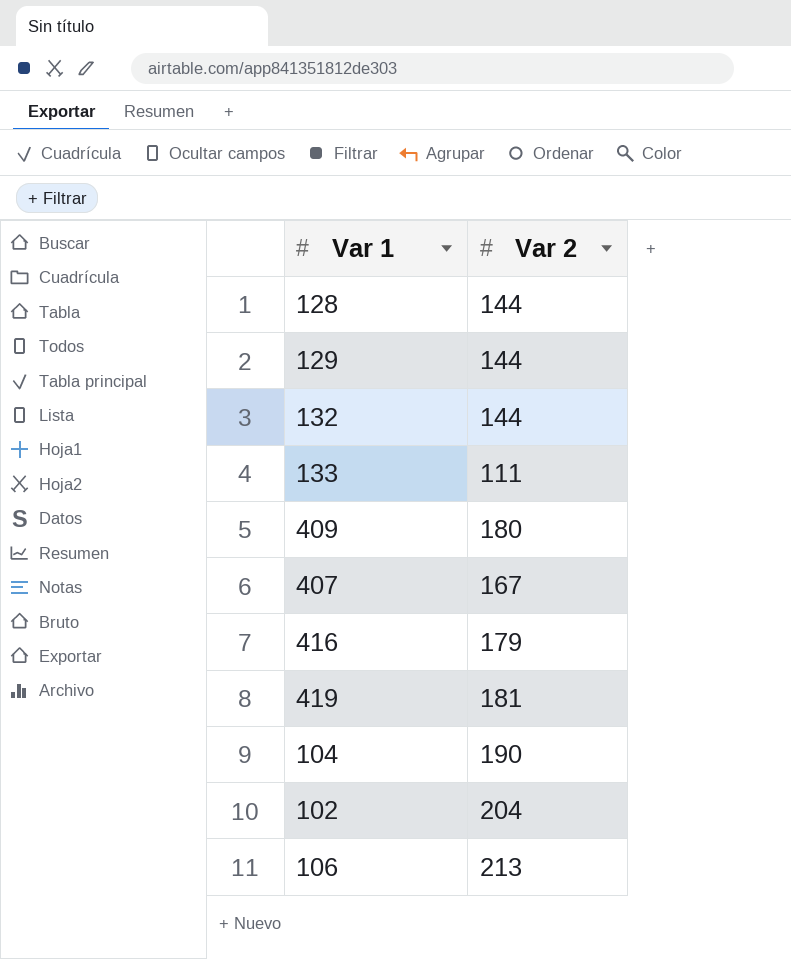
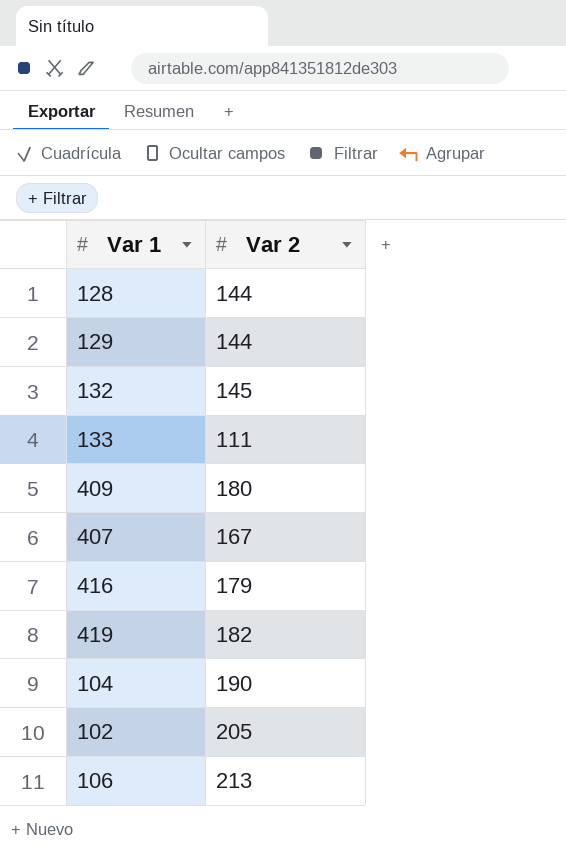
132 | Var 2: 144 -> 145
419 | Var 2: 181 -> 182
102 | Var 2: 204 -> 205

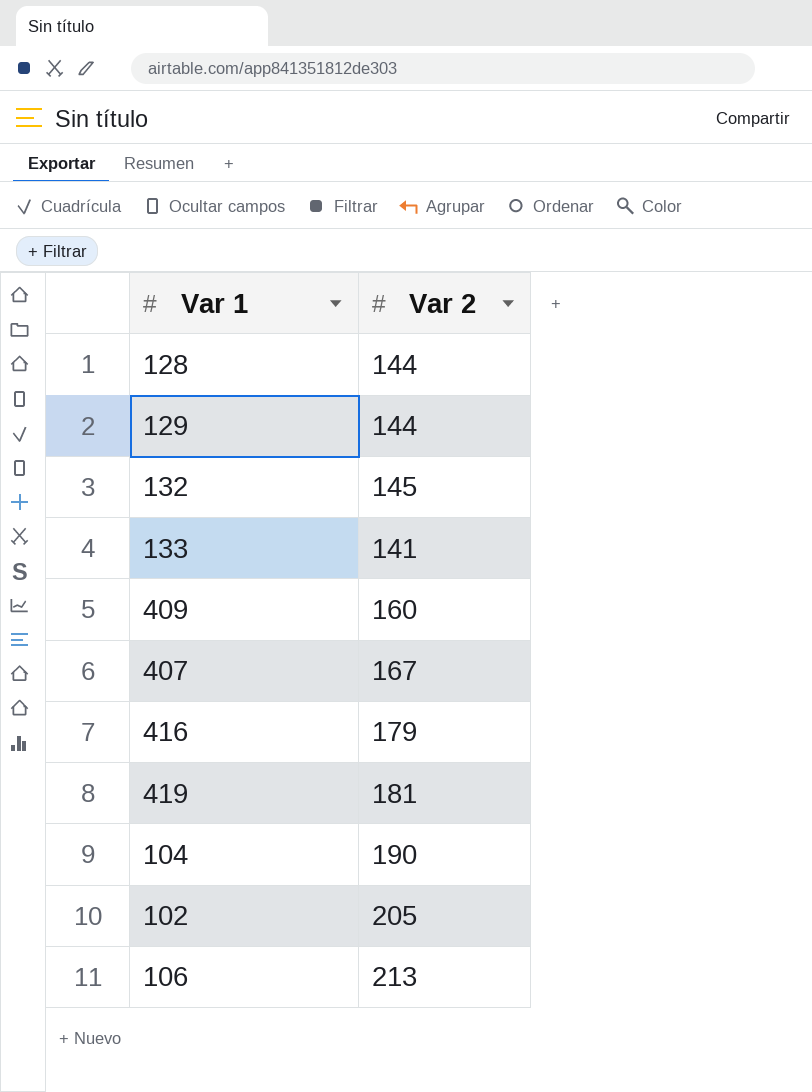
133 | Var 2: 111 -> 141
409 | Var 2: 180 -> 160
419 | Var 2: 182 -> 181

